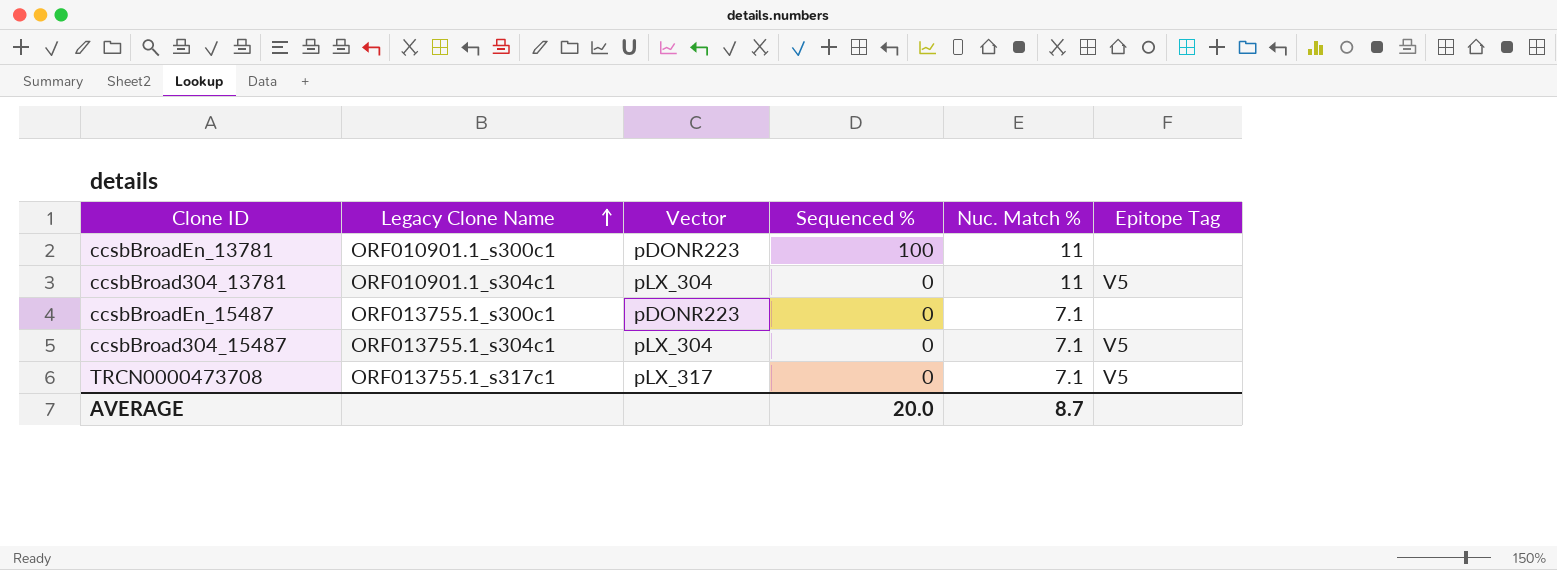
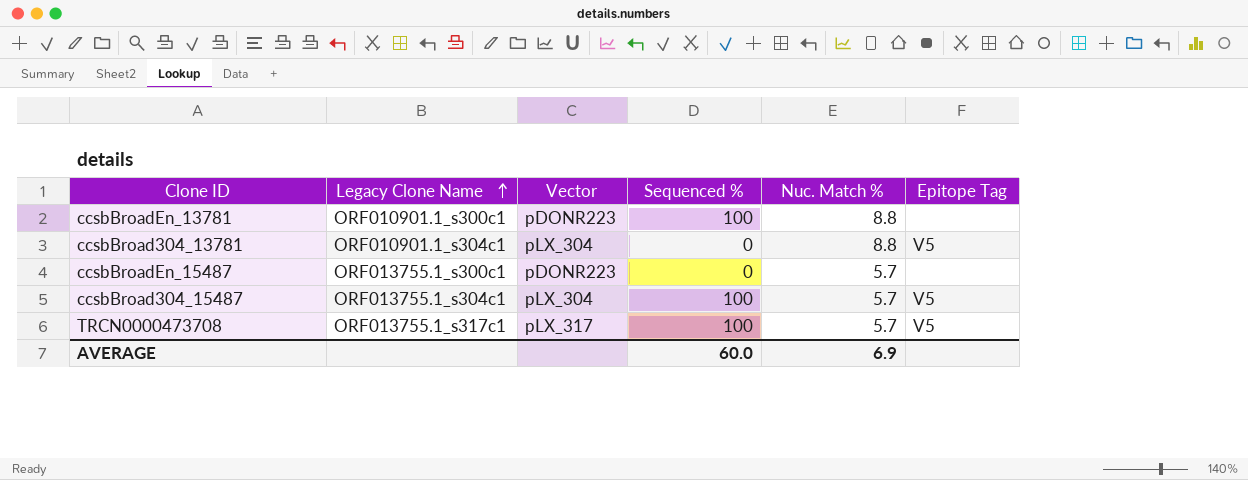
ccsbBroadEn_13781 | Nuc. Match %: 11 -> 8.8
ccsbBroad304_13781 | Nuc. Match %: 11 -> 8.8
ccsbBroadEn_15487 | Nuc. Match %: 7.1 -> 5.7
ccsbBroad304_15487 | Sequenced %: 0 -> 100
ccsbBroad304_15487 | Nuc. Match %: 7.1 -> 5.7
TRCN0000473708 | Sequenced %: 0 -> 100
TRCN0000473708 | Nuc. Match %: 7.1 -> 5.7
AVERAGE | Sequenced %: 20.0 -> 60.0
AVERAGE | Nuc. Match %: 8.7 -> 6.9

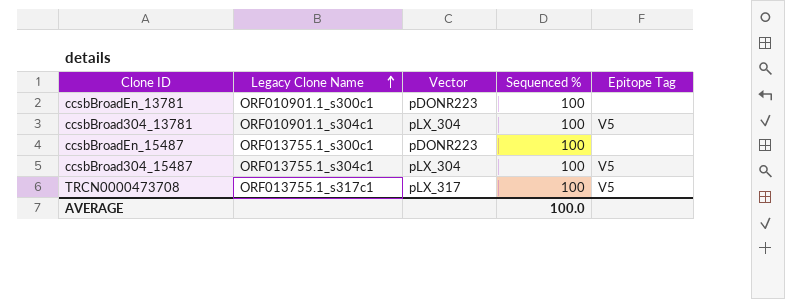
column Nuc. Match % | position: 5 -> none
ccsbBroad304_13781 | Sequenced %: 0 -> 100
ccsbBroadEn_15487 | Sequenced %: 0 -> 100
AVERAGE | Sequenced %: 60.0 -> 100.0

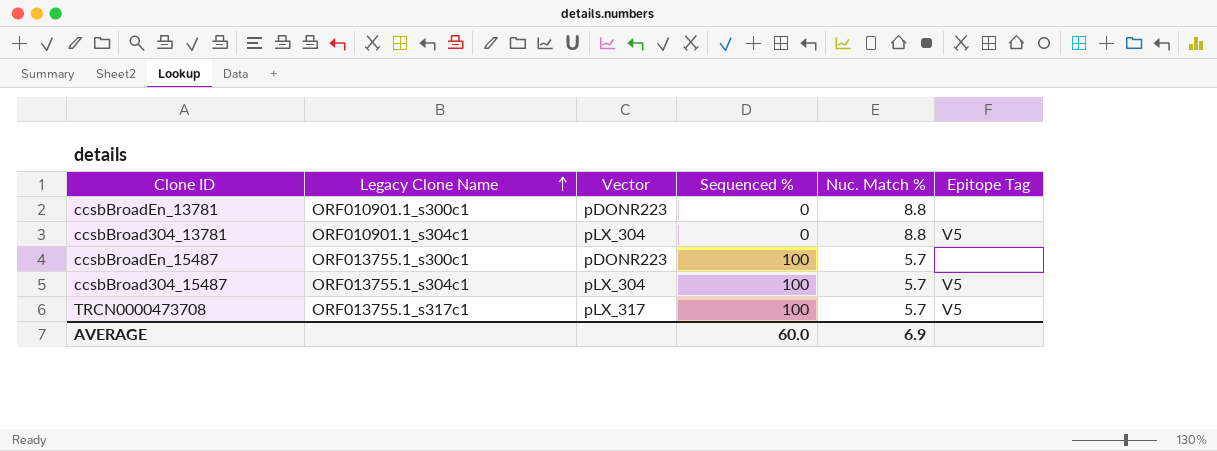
column Nuc. Match % | position: none -> 5
ccsbBroadEn_13781 | Sequenced %: 100 -> 0
ccsbBroad304_13781 | Sequenced %: 100 -> 0
AVERAGE | Sequenced %: 100.0 -> 60.0

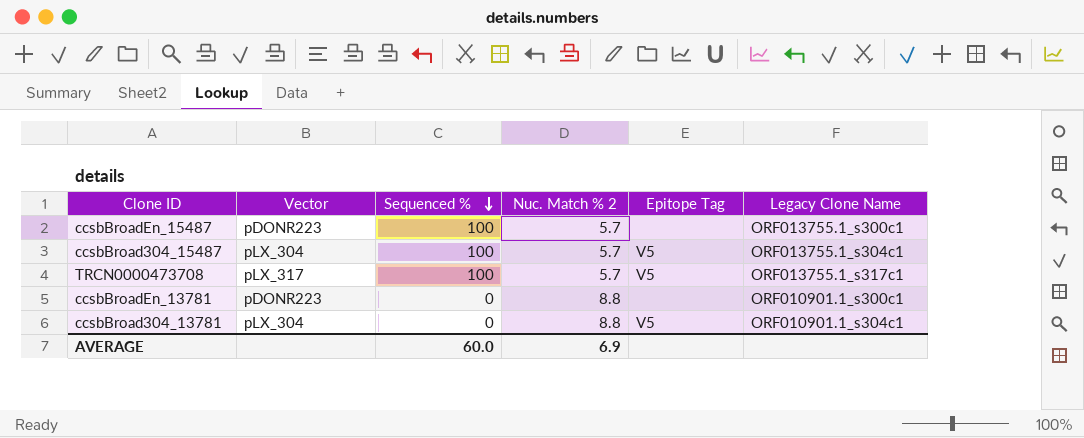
row order: Legacy Clone Name ascending -> Sequenced % descending
column name: Nuc. Match % -> Nuc. Match % 2
column Legacy Clone Name | position: 2 -> 6

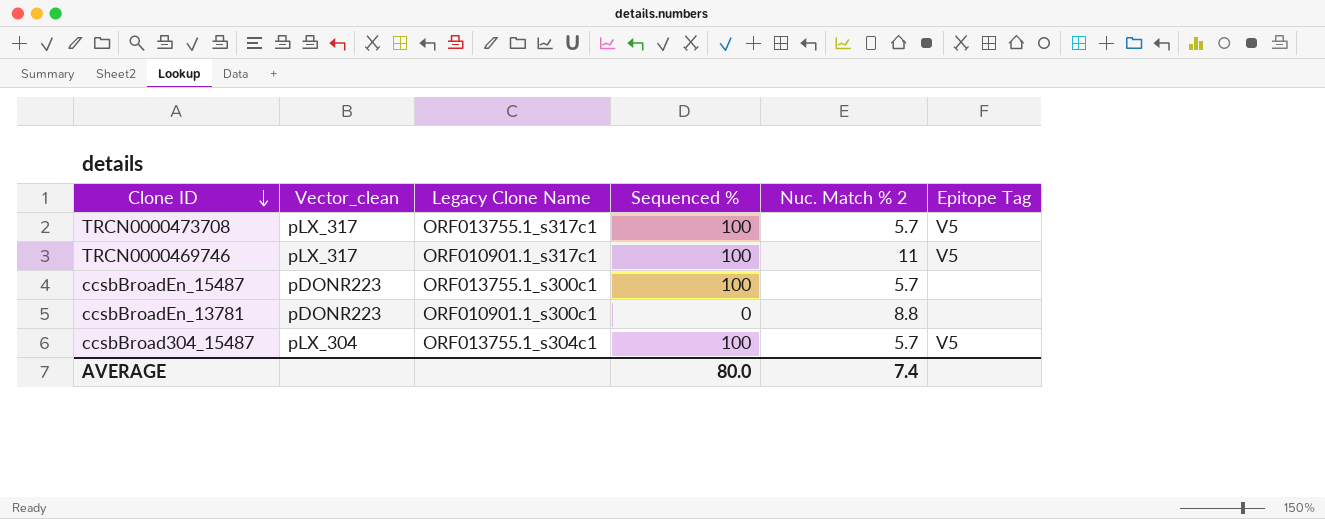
row order: Sequenced % descending -> Clone ID descending
column name: Vector -> Vector_clean
column Legacy Clone Name | position: 6 -> 3
row ccsbBroad304_13781: pLX_304 | 0 | 8.8 | V5 | ORF010901.1_s304c1 -> none
row TRCN0000469746: none -> pLX_317 | ORF010901.1_s317c1 | 100 | 11 | V5
AVERAGE | Sequenced %: 60.0 -> 80.0
AVERAGE | Nuc. Match % 2: 6.9 -> 7.4

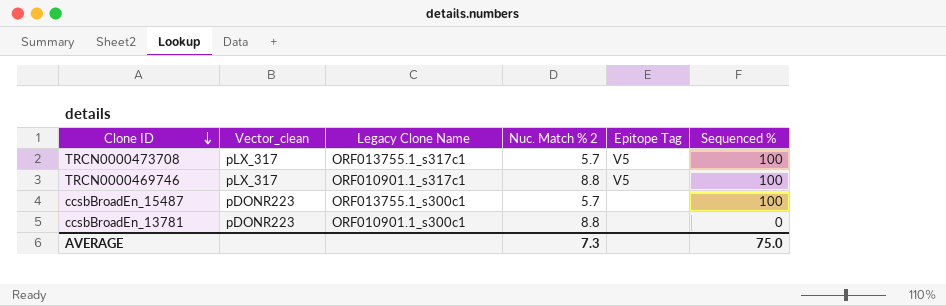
column Sequenced % | position: 4 -> 6
row ccsbBroad304_15487: pLX_304 | ORF013755.1_s304c1 | 100 | 5.7 | V5 -> none
TRCN0000469746 | Nuc. Match % 2: 11 -> 8.8
AVERAGE | Nuc. Match % 2: 7.4 -> 7.3
AVERAGE | Sequenced %: 80.0 -> 75.0

